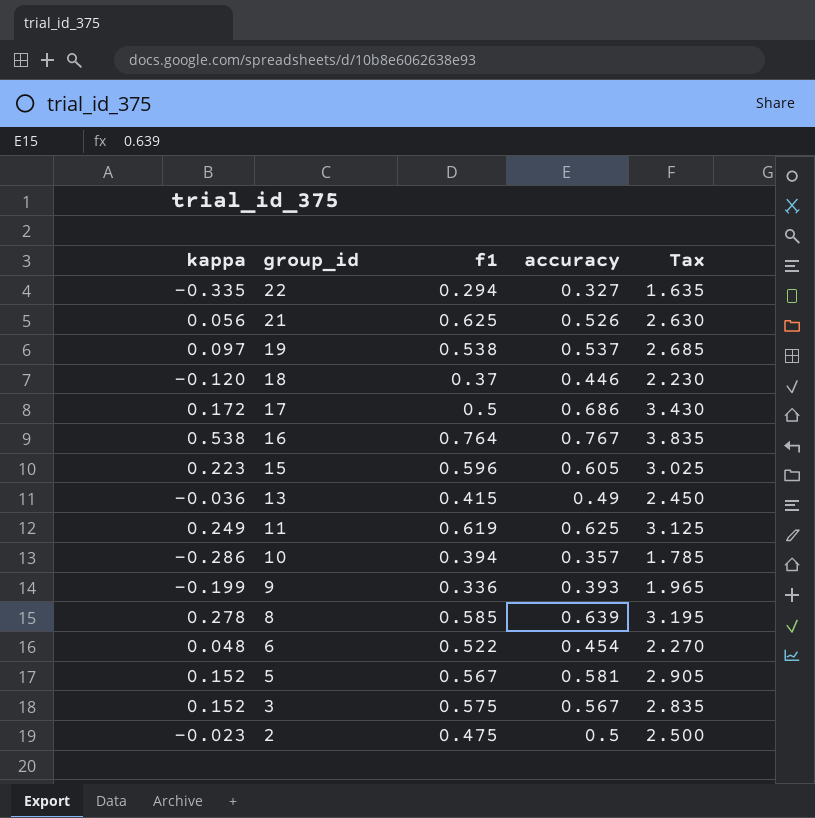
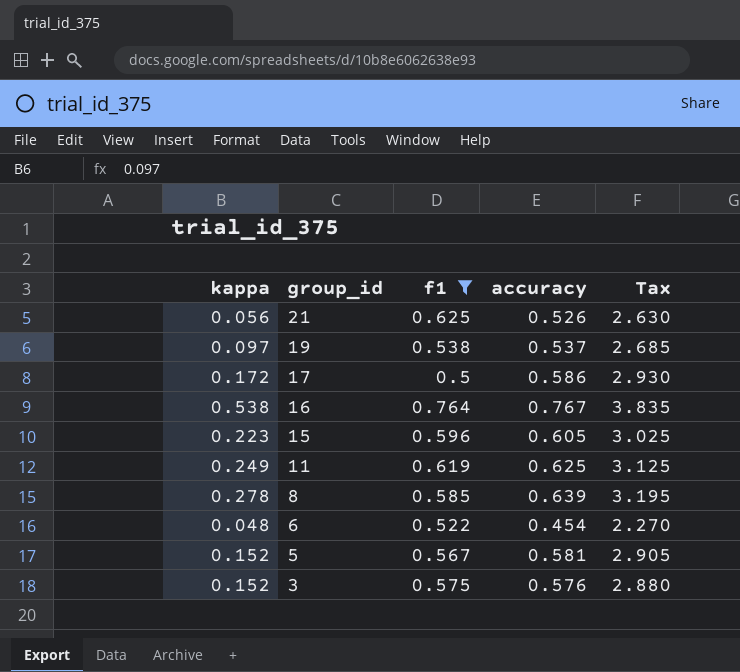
filter: none -> f1 >= 0.5
17 | accuracy: 0.686 -> 0.586
17 | Tax: 3.430 -> 2.930
3 | accuracy: 0.567 -> 0.576
3 | Tax: 2.835 -> 2.880

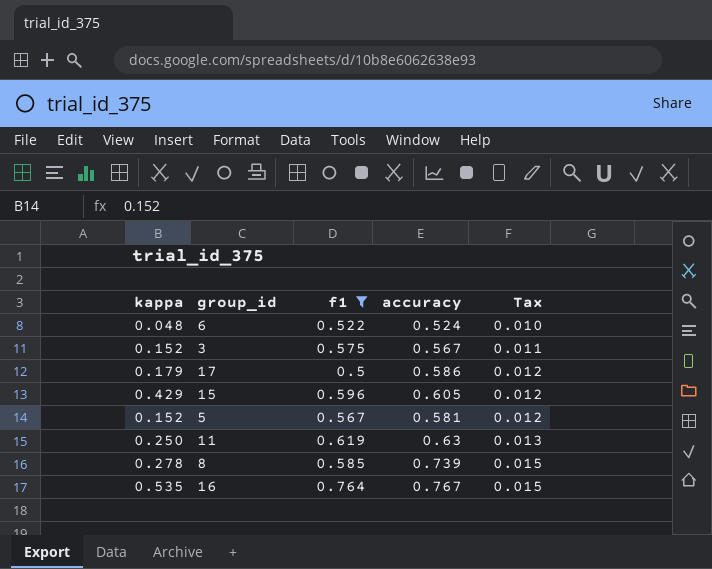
row order: group_id descending -> Tax ascending
column Tax | formula: [accuracy] * 5 -> [accuracy] * 0.02
row 21: 0.056 | 0.625 | 0.526 | 2.630 -> none
row 19: 0.097 | 0.538 | 0.537 | 2.685 -> none
6 | accuracy: 0.454 -> 0.524
3 | accuracy: 0.576 -> 0.567
17 | kappa: 0.172 -> 0.179
15 | kappa: 0.223 -> 0.429
11 | kappa: 0.249 -> 0.250
11 | accuracy: 0.625 -> 0.63
8 | accuracy: 0.639 -> 0.739
16 | kappa: 0.538 -> 0.535

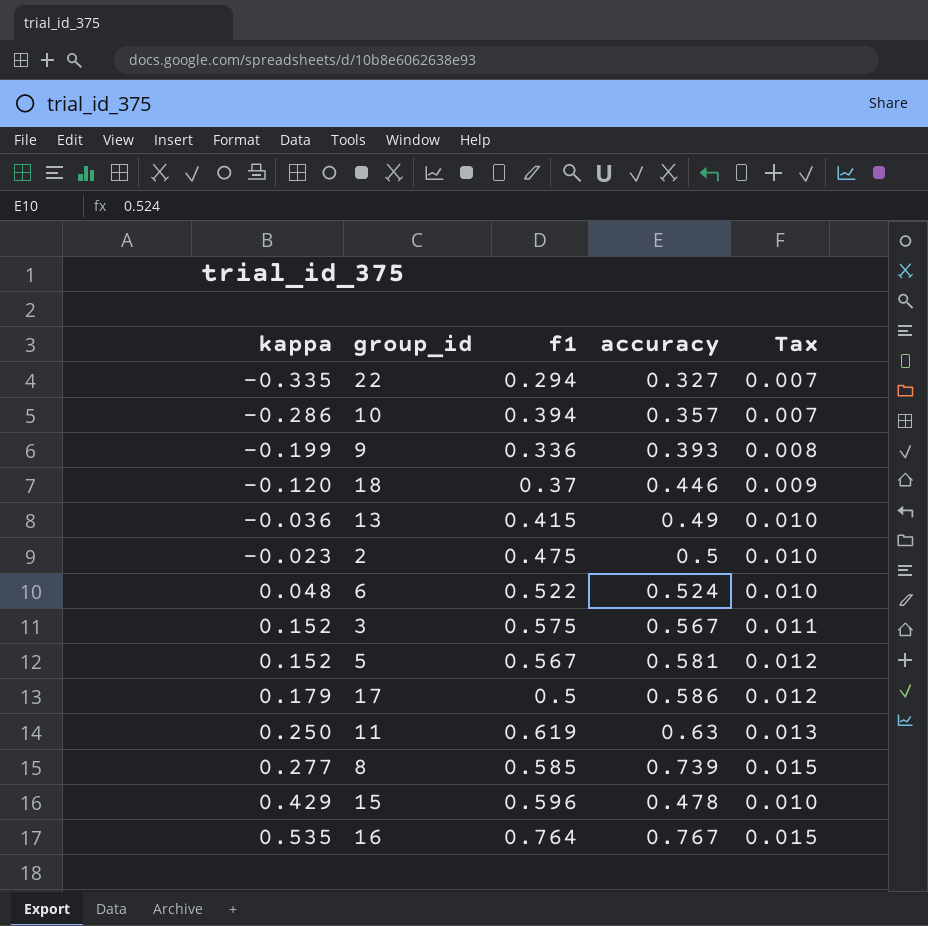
filter: f1 >= 0.5 -> none
row order: Tax ascending -> kappa ascending
8 | kappa: 0.278 -> 0.277
15 | accuracy: 0.605 -> 0.478
15 | Tax: 0.012 -> 0.010

